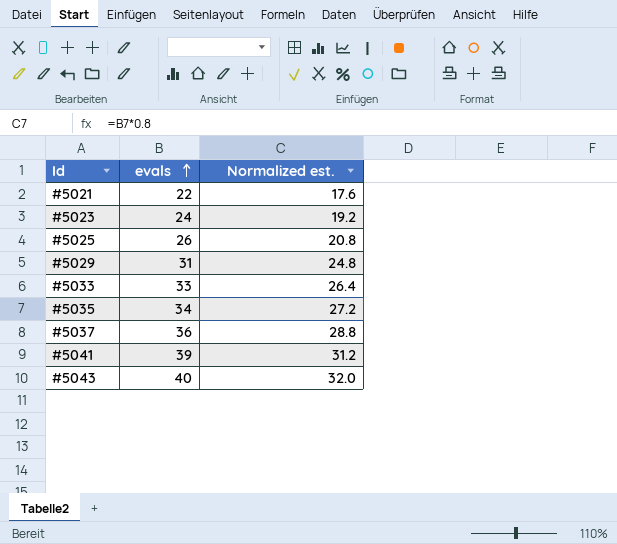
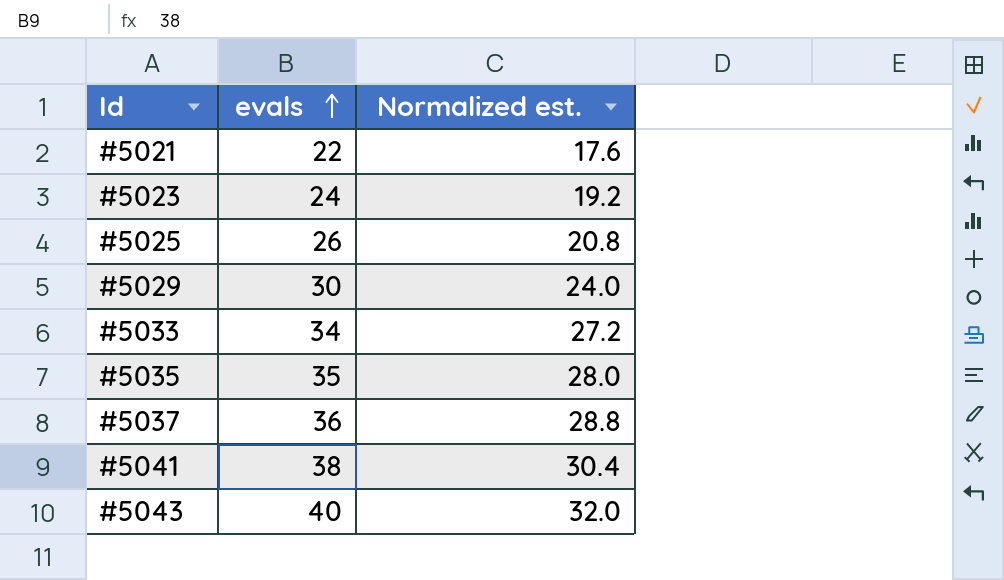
#5029 | evals: 31 -> 30
#5029 | Normalized est.: 24.8 -> 24.0
#5033 | evals: 33 -> 34
#5033 | Normalized est.: 26.4 -> 27.2
#5035 | evals: 34 -> 35
#5035 | Normalized est.: 27.2 -> 28.0
#5041 | evals: 39 -> 38
#5041 | Normalized est.: 31.2 -> 30.4

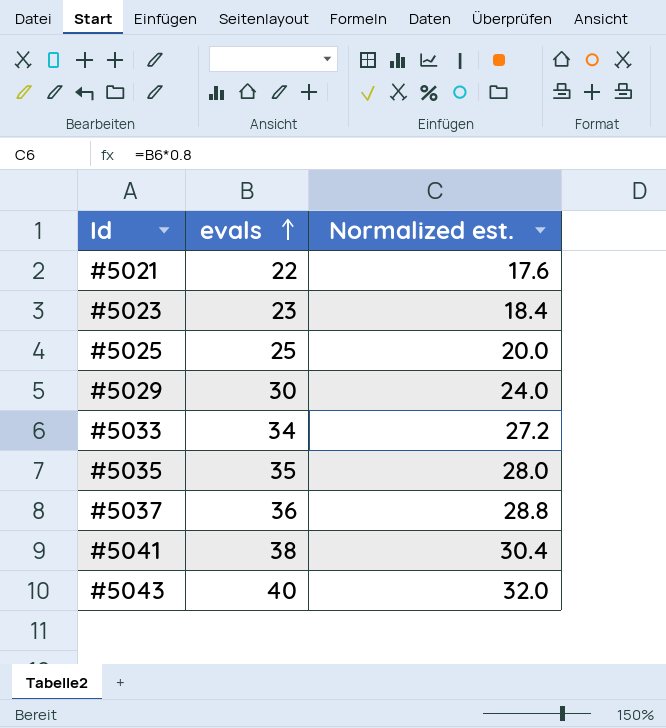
#5023 | evals: 24 -> 23
#5023 | Normalized est.: 19.2 -> 18.4
#5025 | evals: 26 -> 25
#5025 | Normalized est.: 20.8 -> 20.0

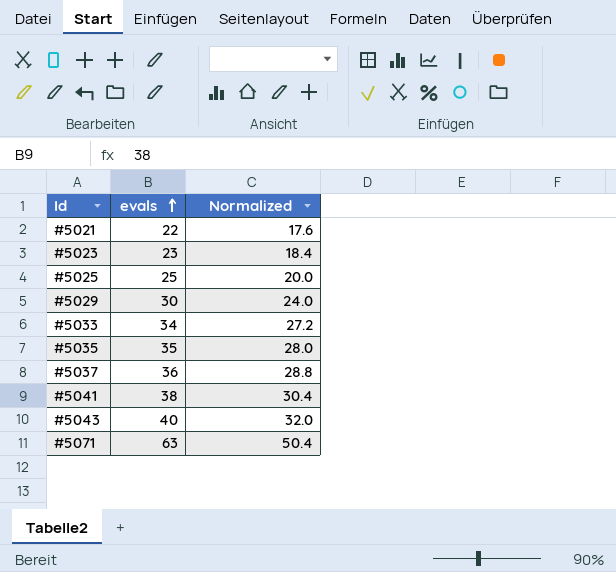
column name: Normalized est. -> Normalized
row #5071: none -> 63 | 50.4

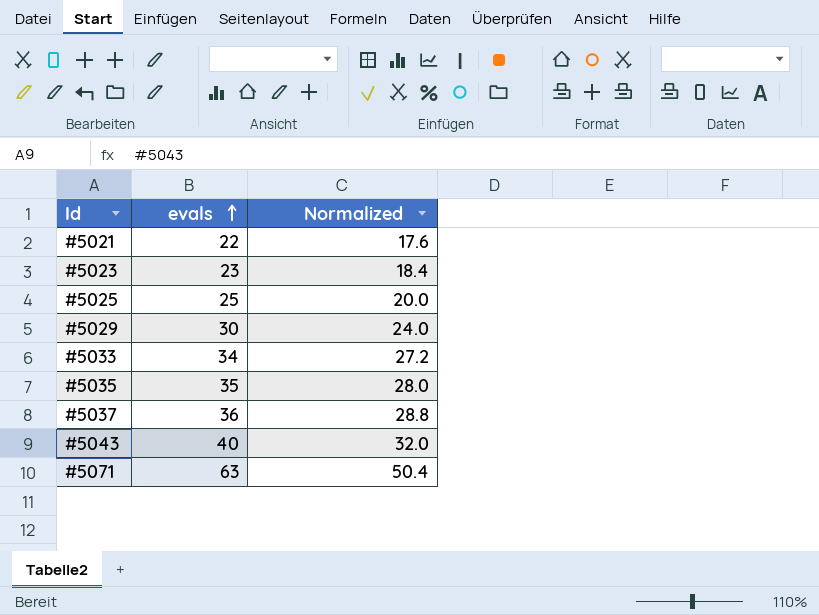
row #5041: 38 | 30.4 -> none

